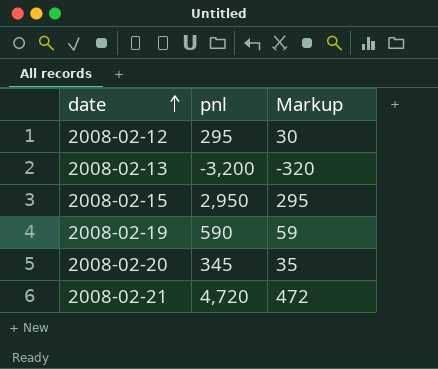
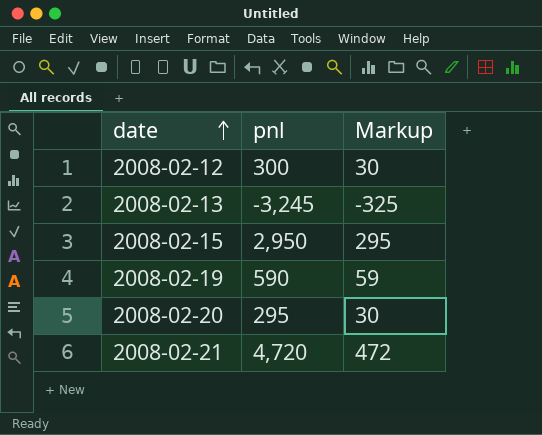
2008-02-12 | pnl: 295 -> 300
2008-02-13 | pnl: -3,200 -> -3,245
2008-02-13 | Markup: -320 -> -325
2008-02-20 | pnl: 345 -> 295
2008-02-20 | Markup: 35 -> 30

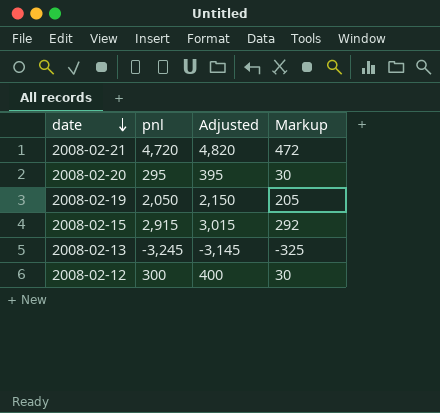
row order: date ascending -> date descending
column Adjusted | formula: none -> [pnl] + 100
2008-02-19 | pnl: 590 -> 2,050
2008-02-19 | Markup: 59 -> 205
2008-02-15 | pnl: 2,950 -> 2,915
2008-02-15 | Markup: 295 -> 292

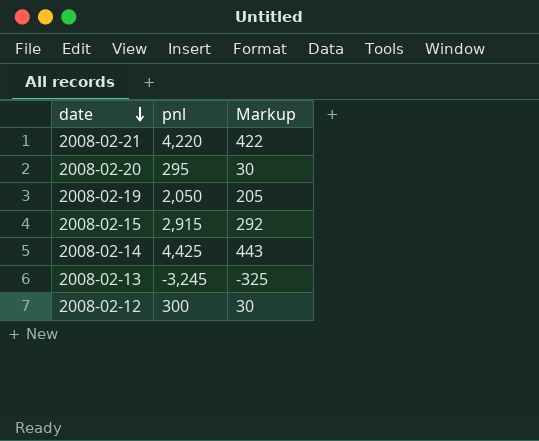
column Adjusted | formula: [pnl] + 100 -> none
2008-02-21 | pnl: 4,720 -> 4,220
2008-02-21 | Markup: 472 -> 422
row 2008-02-14: none -> 4,425 | 443

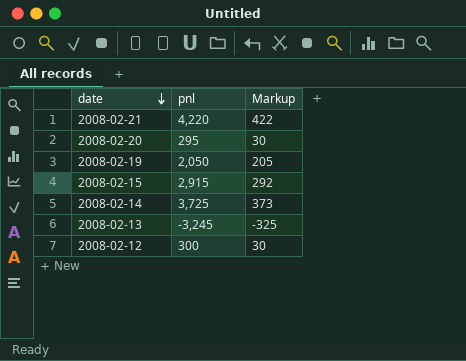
2008-02-14 | pnl: 4,425 -> 3,725
2008-02-14 | Markup: 443 -> 373

